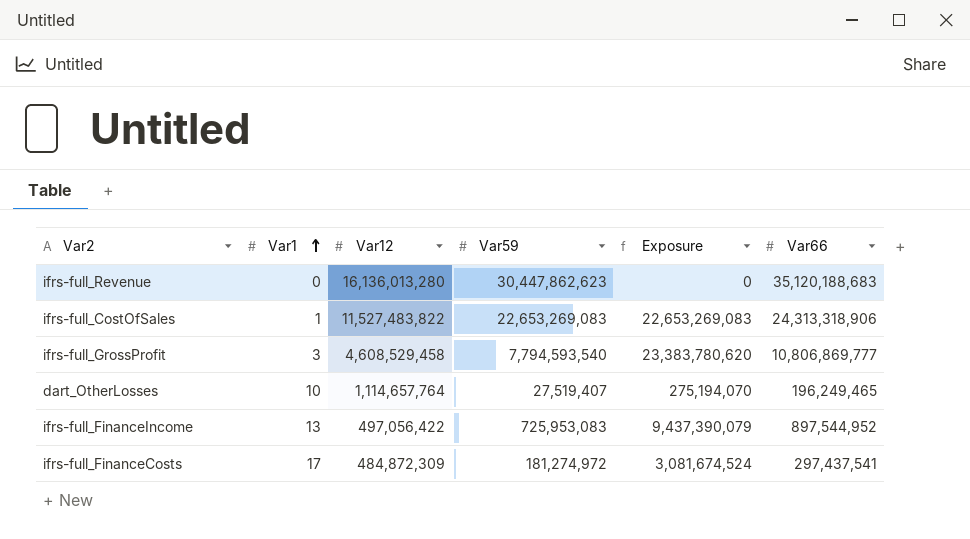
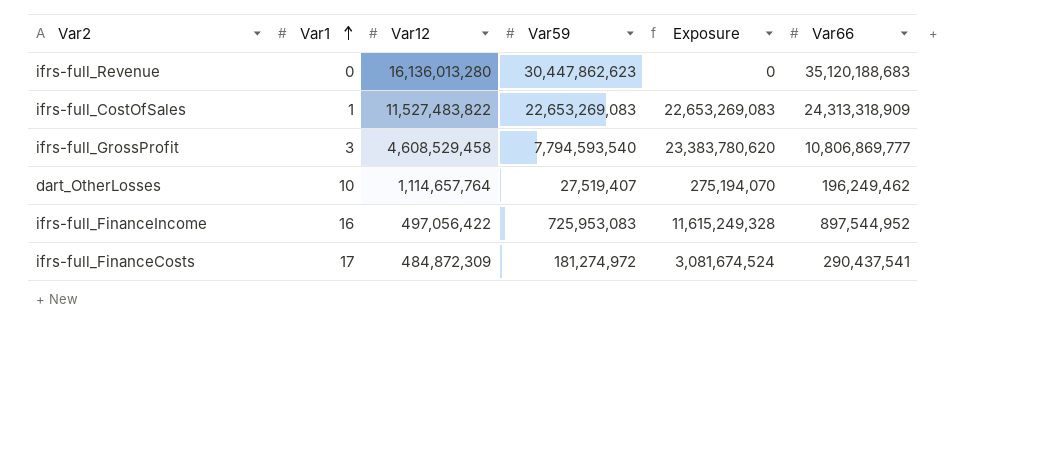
ifrs-full_CostOfSales | Var66: 24,313,318,906 -> 24,313,318,909
dart_OtherLosses | Var66: 196,249,465 -> 196,249,462
ifrs-full_FinanceIncome | Var1: 13 -> 16
ifrs-full_FinanceIncome | Exposure: 9,437,390,079 -> 11,615,249,328
ifrs-full_FinanceCosts | Var66: 297,437,541 -> 290,437,541

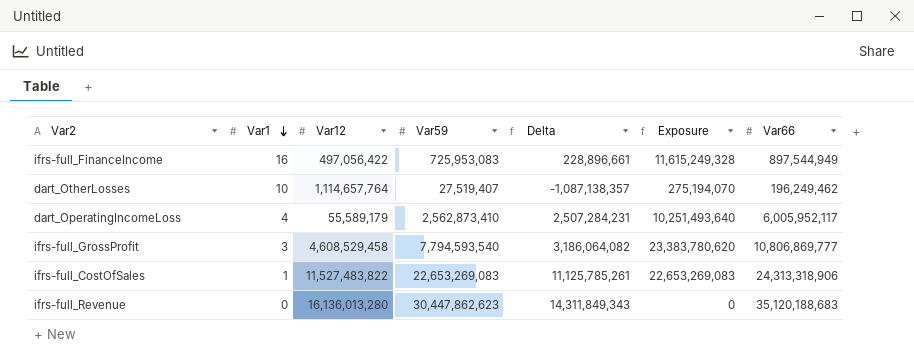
row order: Var1 ascending -> Var1 descending
column Delta | formula: none -> [Var59] - [Var12]
row ifrs-full_FinanceCosts: 17 | 484,872,309 | 181,274,972 | 3,081,674,524 | 290,437,541 -> none
ifrs-full_FinanceIncome | Var66: 897,544,952 -> 897,544,949
row dart_OperatingIncomeLoss: none -> 4 | 55,589,179 | 2,562,873,410 | 2,507,284,231 | 10,251,493,640 | 6,005,952,117
ifrs-full_CostOfSales | Var66: 24,313,318,909 -> 24,313,318,906

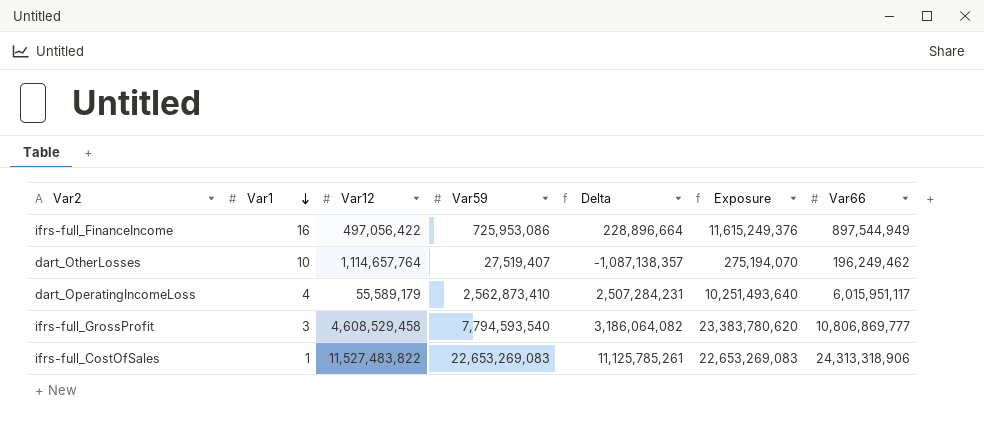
row ifrs-full_Revenue: 0 | 16,136,013,280 | 30,447,862,623 | 14,311,849,343 | 0 | 35,120,188,683 -> none
ifrs-full_FinanceIncome | Var59: 725,953,083 -> 725,953,086
ifrs-full_FinanceIncome | Delta: 228,896,661 -> 228,896,664
ifrs-full_FinanceIncome | Exposure: 11,615,249,328 -> 11,615,249,376
dart_OperatingIncomeLoss | Var66: 6,005,952,117 -> 6,015,951,117

